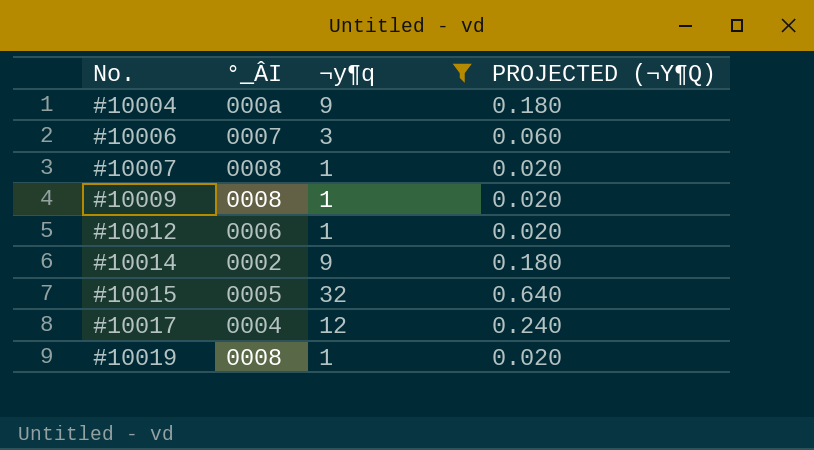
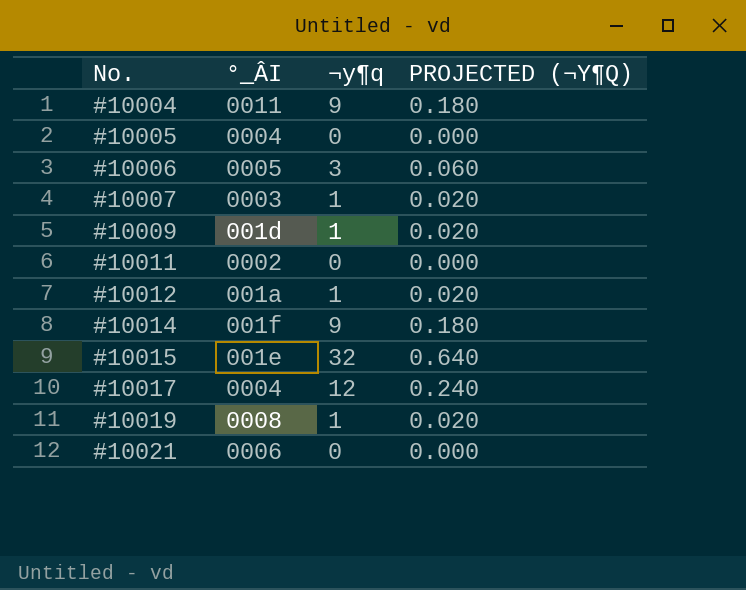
filter: ¬y¶q != 0 -> none
#10004 | °_ÂI: 000a -> 0011
#10006 | °_ÂI: 0007 -> 0005
#10007 | °_ÂI: 0008 -> 0003
#10009 | °_ÂI: 0008 -> 001d
#10012 | °_ÂI: 0006 -> 001a
#10014 | °_ÂI: 0002 -> 001f
#10015 | °_ÂI: 0005 -> 001e

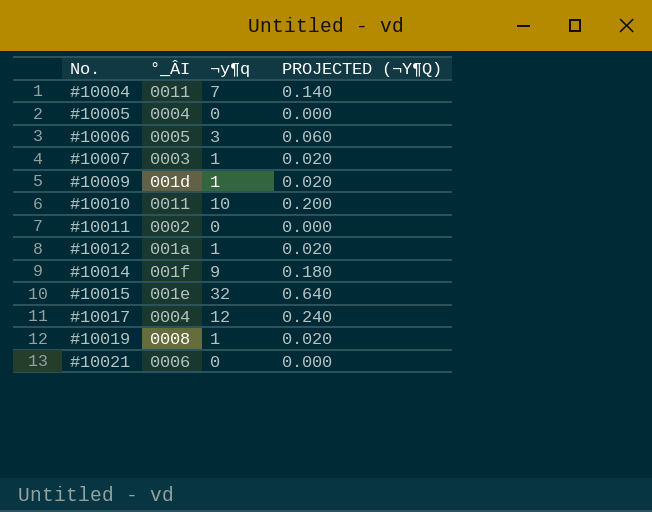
#10004 | ¬y¶q: 9 -> 7
#10004 | PROJECTED (¬Y¶Q): 0.180 -> 0.140
row #10010: none -> 0011 | 10 | 0.200

